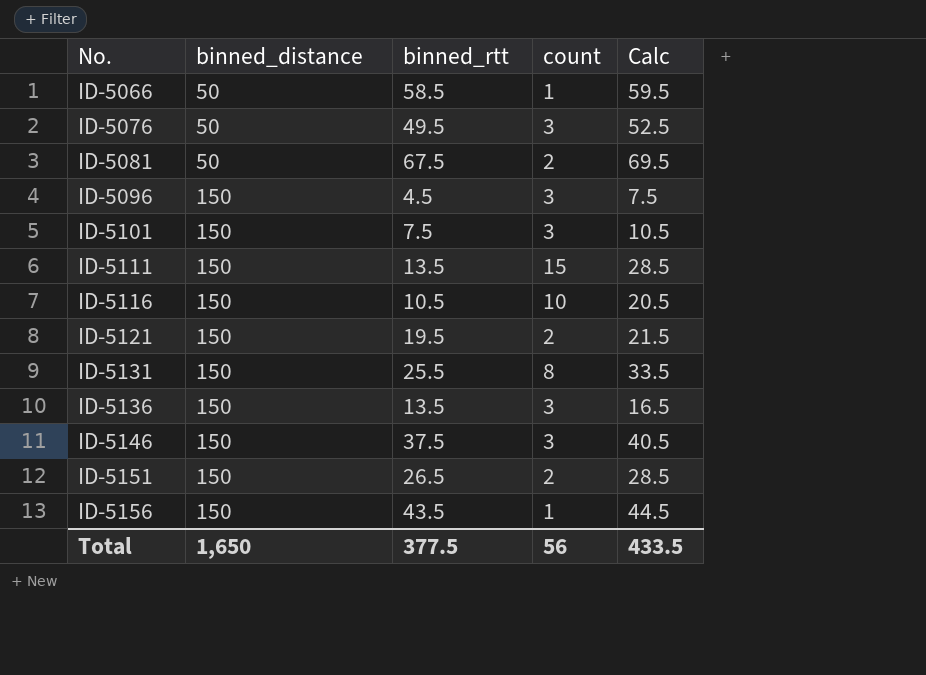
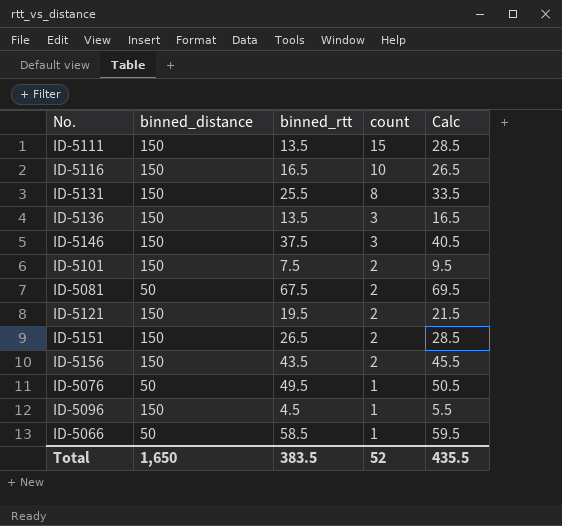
row order: No. ascending -> count descending
ID-5116 | binned_rtt: 10.5 -> 16.5
ID-5116 | Calc: 20.5 -> 26.5
ID-5101 | count: 3 -> 2
ID-5101 | Calc: 10.5 -> 9.5
ID-5156 | count: 1 -> 2
ID-5156 | Calc: 44.5 -> 45.5
ID-5076 | count: 3 -> 1
ID-5076 | Calc: 52.5 -> 50.5
ID-5096 | count: 3 -> 1
ID-5096 | Calc: 7.5 -> 5.5
Total | binned_rtt: 377.5 -> 383.5
Total | count: 56 -> 52
Total | Calc: 433.5 -> 435.5

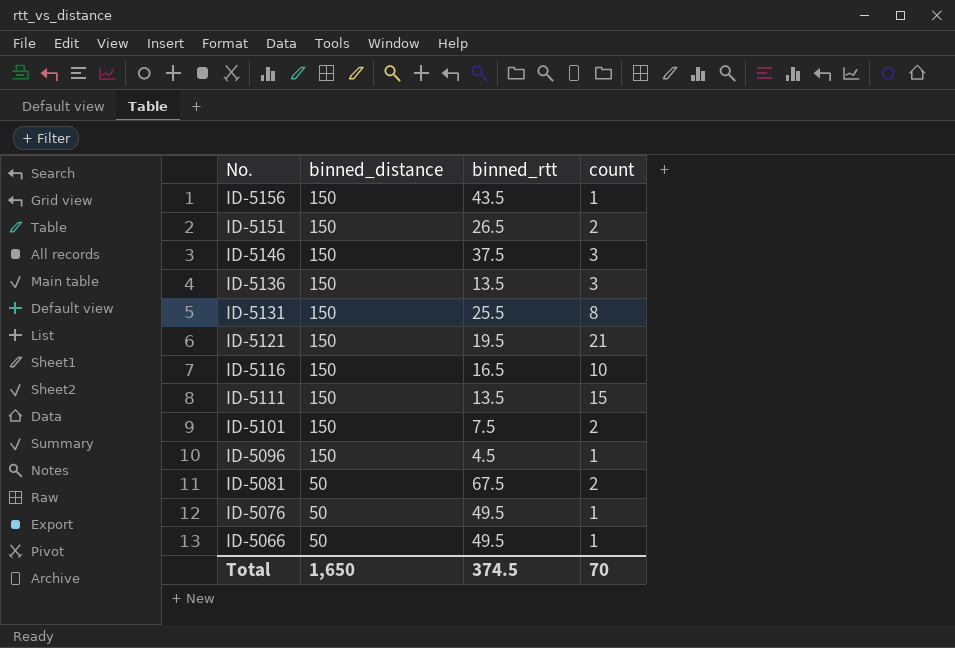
row order: count descending -> No. descending
column Calc | formula: [binned_rtt] + [count] -> none
ID-5156 | count: 2 -> 1
ID-5121 | count: 2 -> 21
ID-5066 | binned_rtt: 58.5 -> 49.5
Total | binned_rtt: 383.5 -> 374.5
Total | count: 52 -> 70

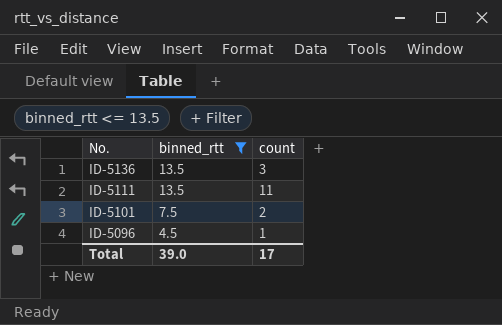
filter: none -> binned_rtt <= 13.5
column binned_distance | position: 2 -> none
ID-5111 | count: 15 -> 11
Total | binned_rtt: 374.5 -> 39.0
Total | count: 70 -> 17

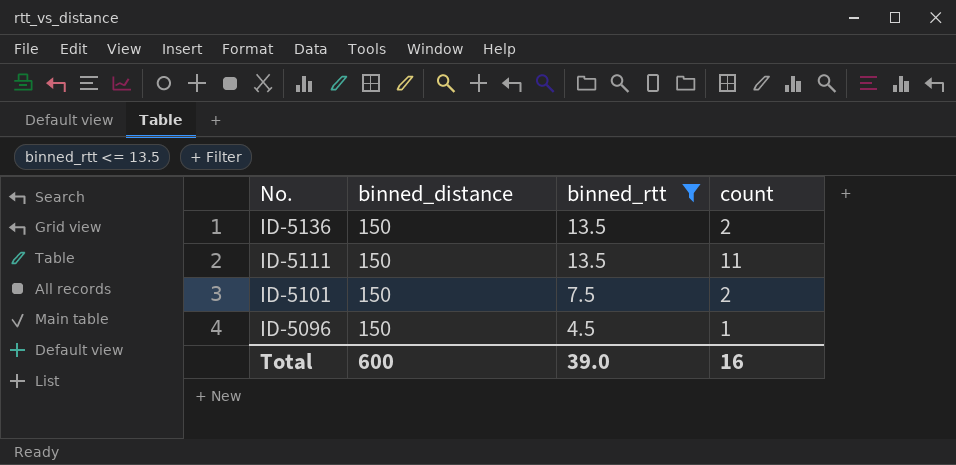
column binned_distance | position: none -> 2
ID-5136 | count: 3 -> 2
Total | count: 17 -> 16

